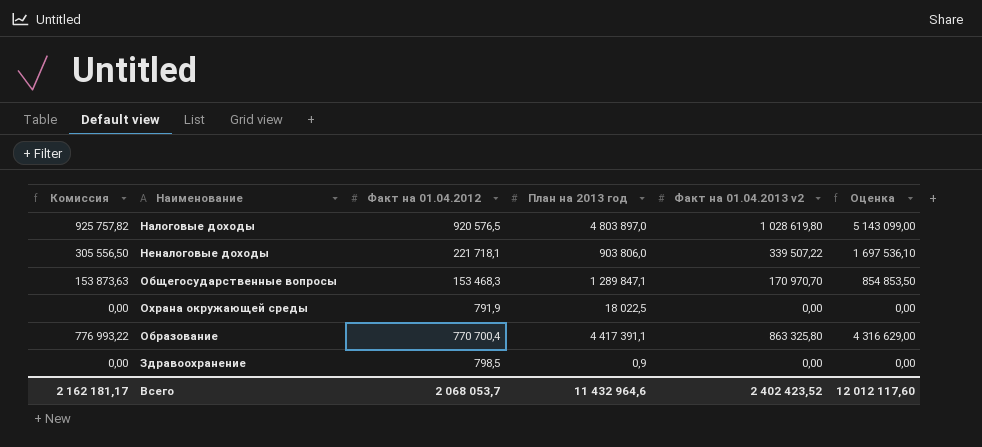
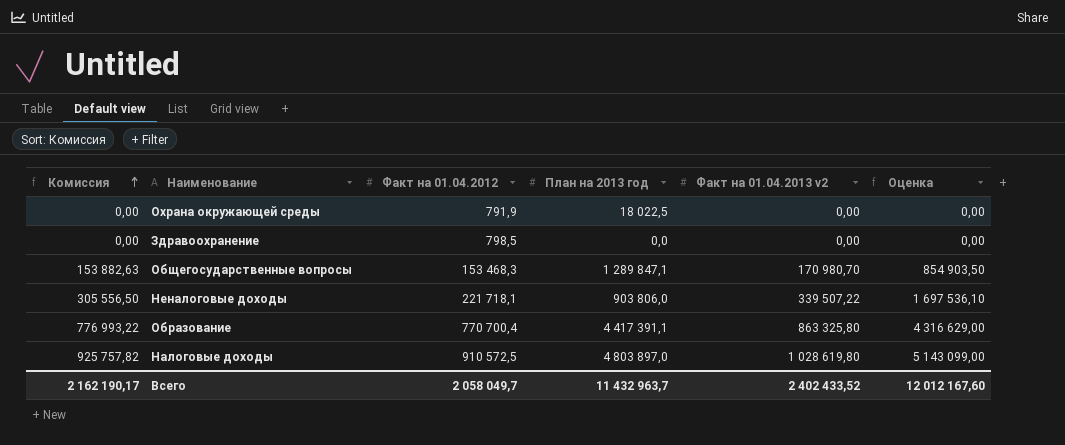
row order: none -> Комиссия ascending
Здравоохранение | План на 2013 год: 0,9 -> 0,0
Общегосударственные вопросы | Комиссия: 153 873,63 -> 153 882,63
Общегосударственные вопросы | Факт на 01.04.2013 v2: 170 970,70 -> 170 980,70
Общегосударственные вопросы | Оценка: 854 853,50 -> 854 903,50
Налоговые доходы | Факт на 01.04.2012: 920 576,5 -> 910 572,5
Всего | Комиссия: 2 162 181,17 -> 2 162 190,17
Всего | Факт на 01.04.2012: 2 068 053,7 -> 2 058 049,7
Всего | План на 2013 год: 11 432 964,6 -> 11 432 963,7
Всего | Факт на 01.04.2013 v2: 2 402 423,52 -> 2 402 433,52
Всего | Оценка: 12 012 117,60 -> 12 012 167,60

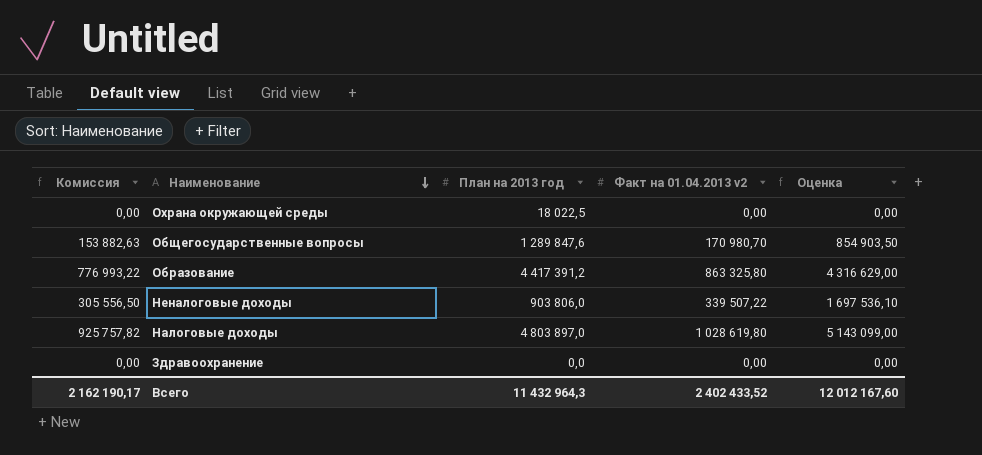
row order: Комиссия ascending -> Наименование descending
column Факт на 01.04.2012 | position: 3 -> none
Общегосударственные вопросы | План на 2013 год: 1 289 847,1 -> 1 289 847,6
Образование | План на 2013 год: 4 417 391,1 -> 4 417 391,2
Всего | План на 2013 год: 11 432 963,7 -> 11 432 964,3

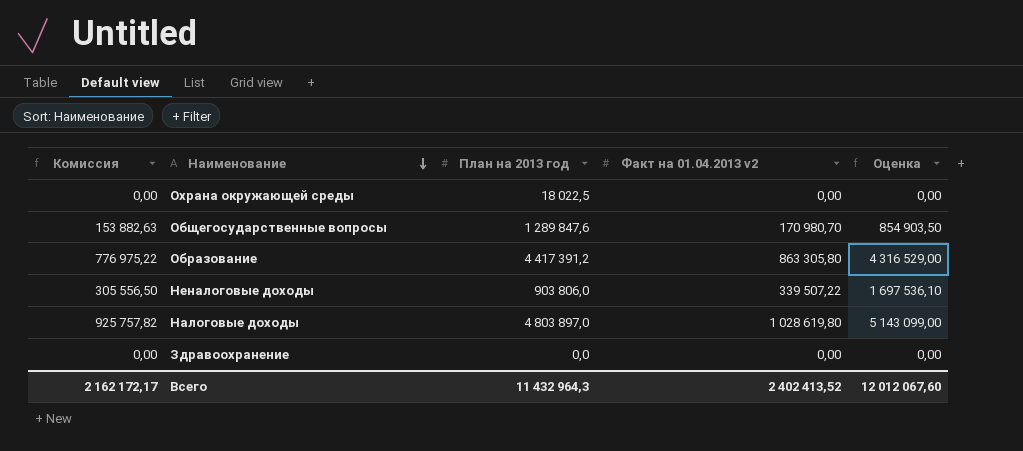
Образование | Комиссия: 776 993,22 -> 776 975,22
Образование | Факт на 01.04.2013 v2: 863 325,80 -> 863 305,80
Образование | Оценка: 4 316 629,00 -> 4 316 529,00
Всего | Комиссия: 2 162 190,17 -> 2 162 172,17
Всего | Факт на 01.04.2013 v2: 2 402 433,52 -> 2 402 413,52
Всего | Оценка: 12 012 167,60 -> 12 012 067,60

